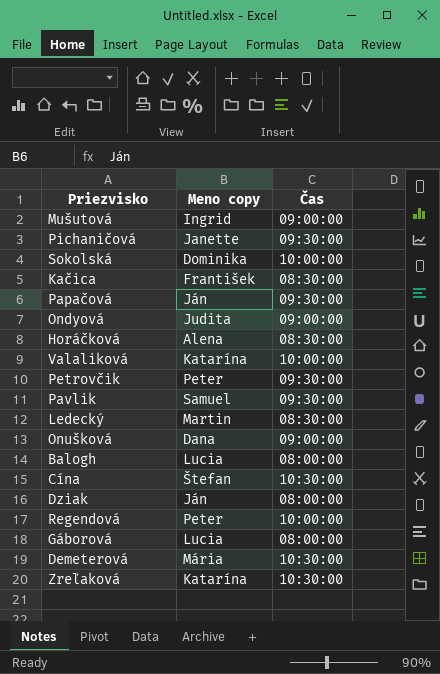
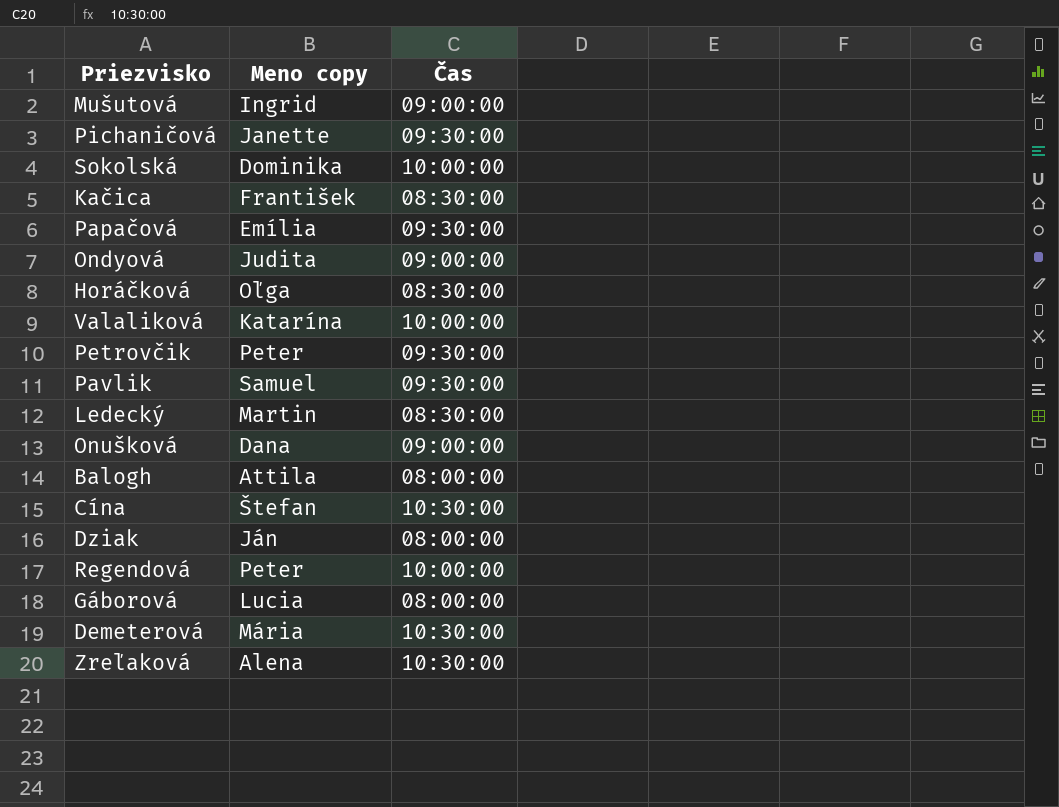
Papačová | Meno copy: Ján -> Emília
Horáčková | Meno copy: Alena -> Oľga
Balogh | Meno copy: Lucia -> Attila
Zreľaková | Meno copy: Katarína -> Alena

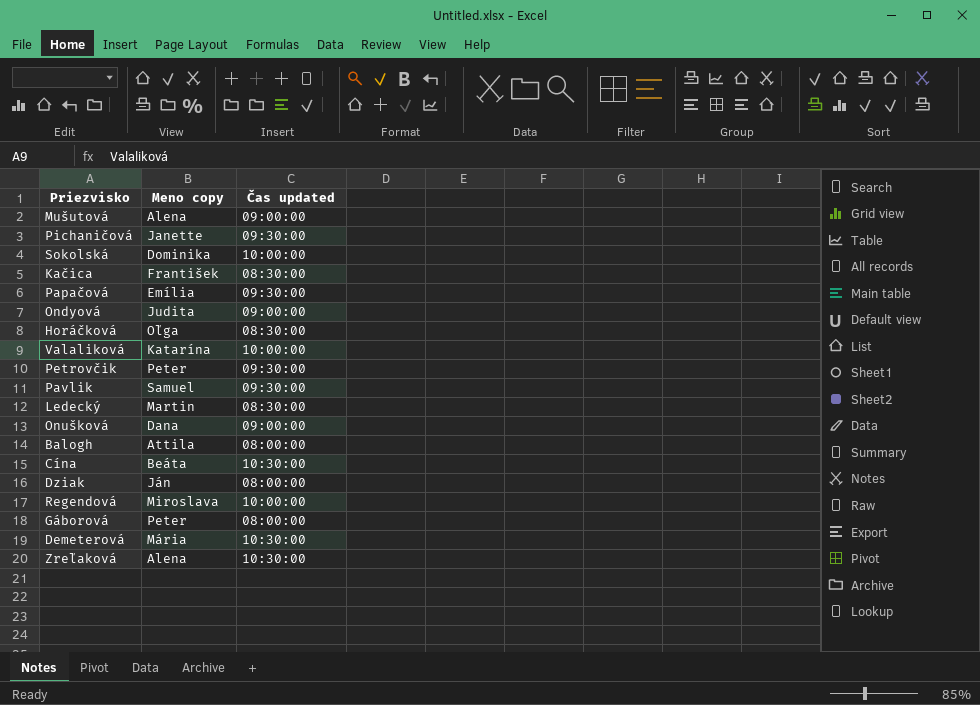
column name: Čas -> Čas updated
Mušutová | Meno copy: Ingrid -> Alena
Cína | Meno copy: Štefan -> Beáta
Regendová | Meno copy: Peter -> Miroslava
Gáborová | Meno copy: Lucia -> Peter

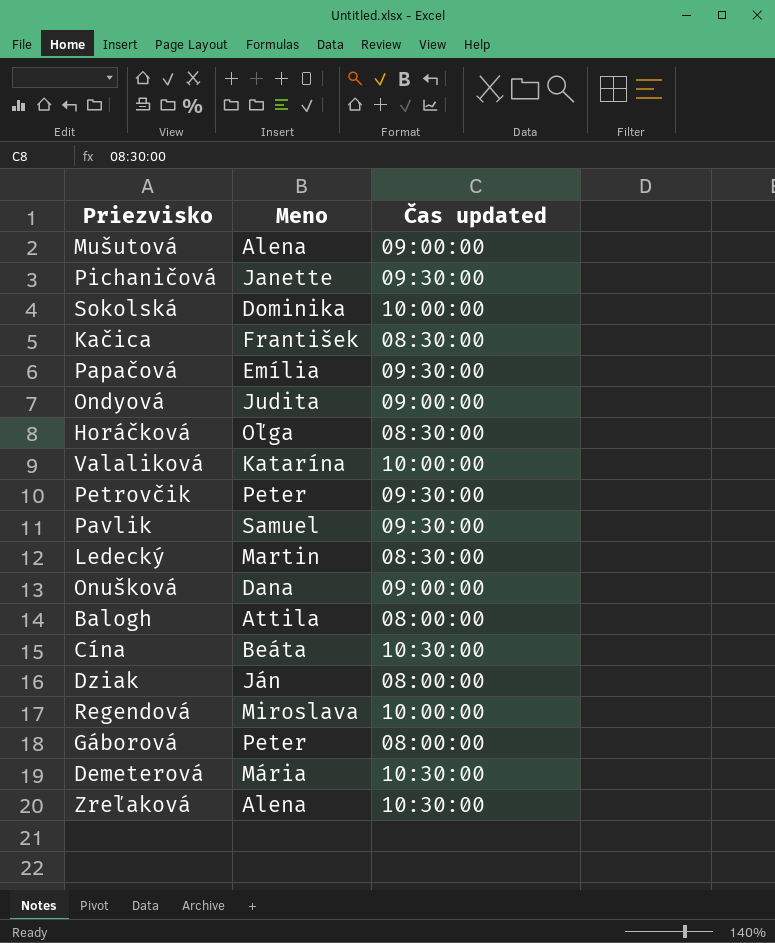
column name: Meno copy -> Meno

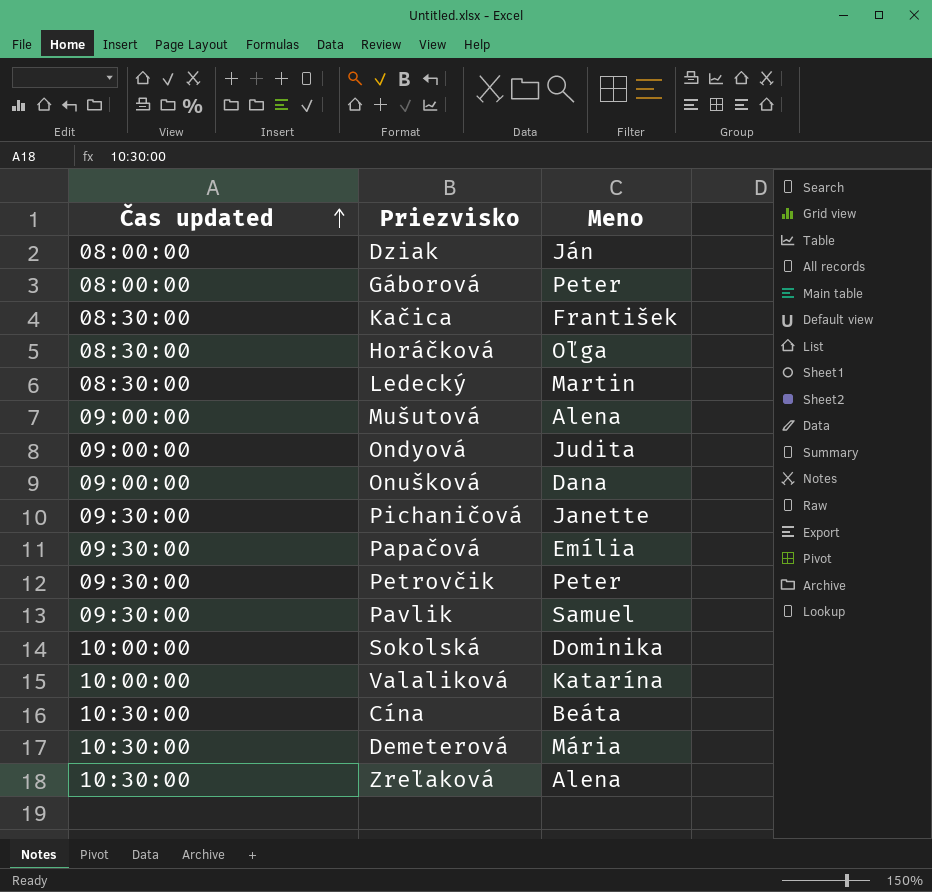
row order: none -> Čas updated ascending
column Čas updated | position: 3 -> 1
row Balogh: Attila | 08:00:00 -> none
row Regendová: Miroslava | 10:00:00 -> none

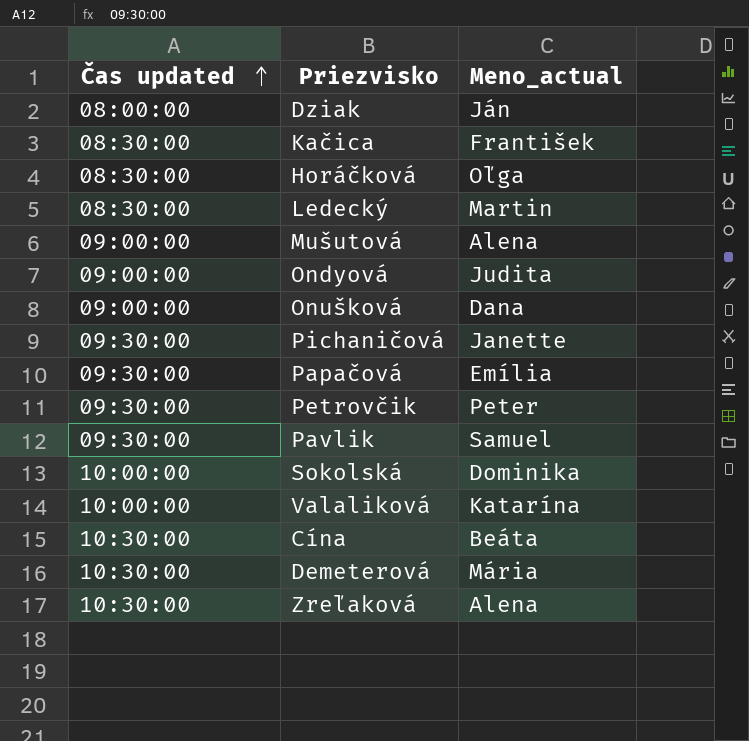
column name: Meno -> Meno_actual
row Gáborová: 08:00:00 | Peter -> none

